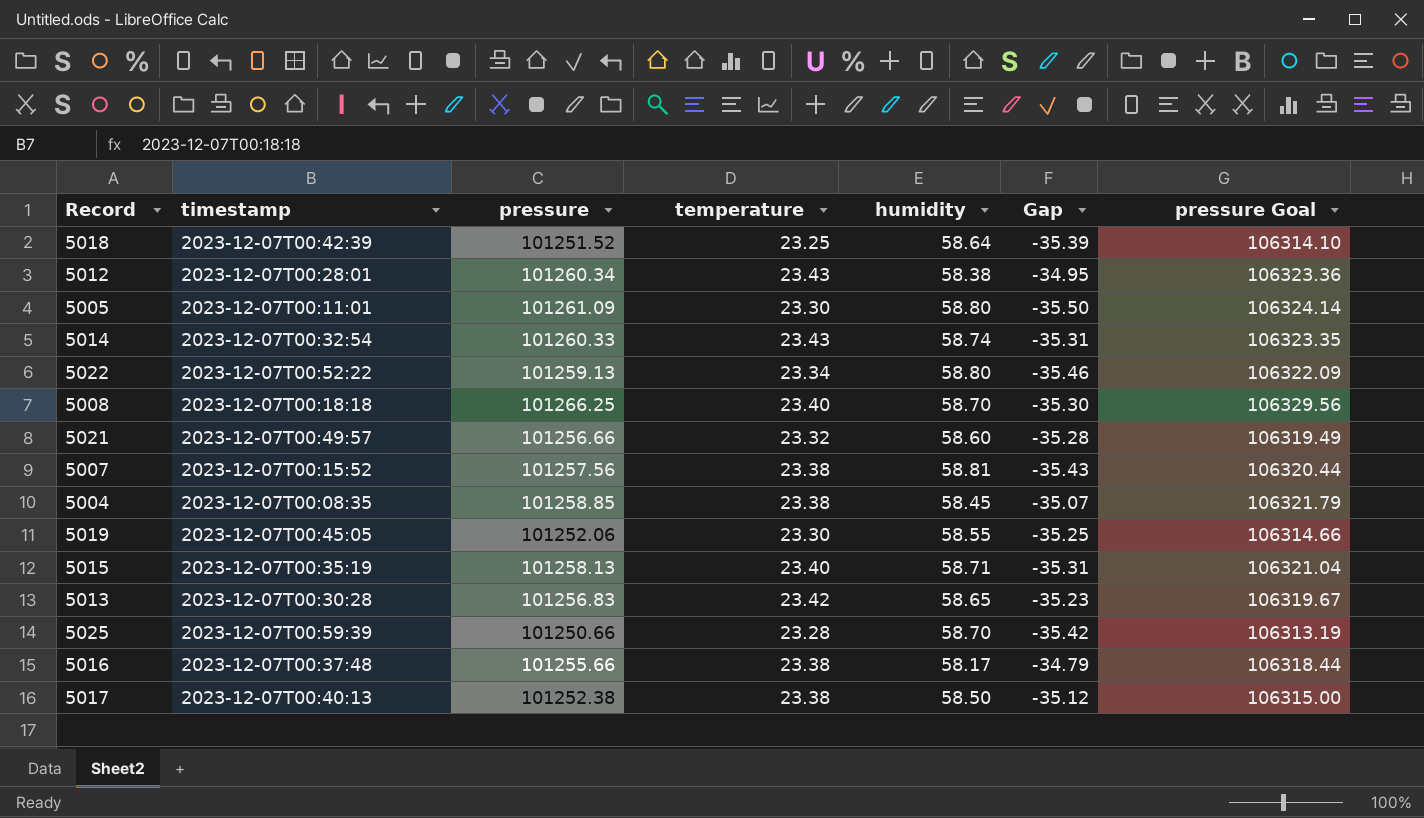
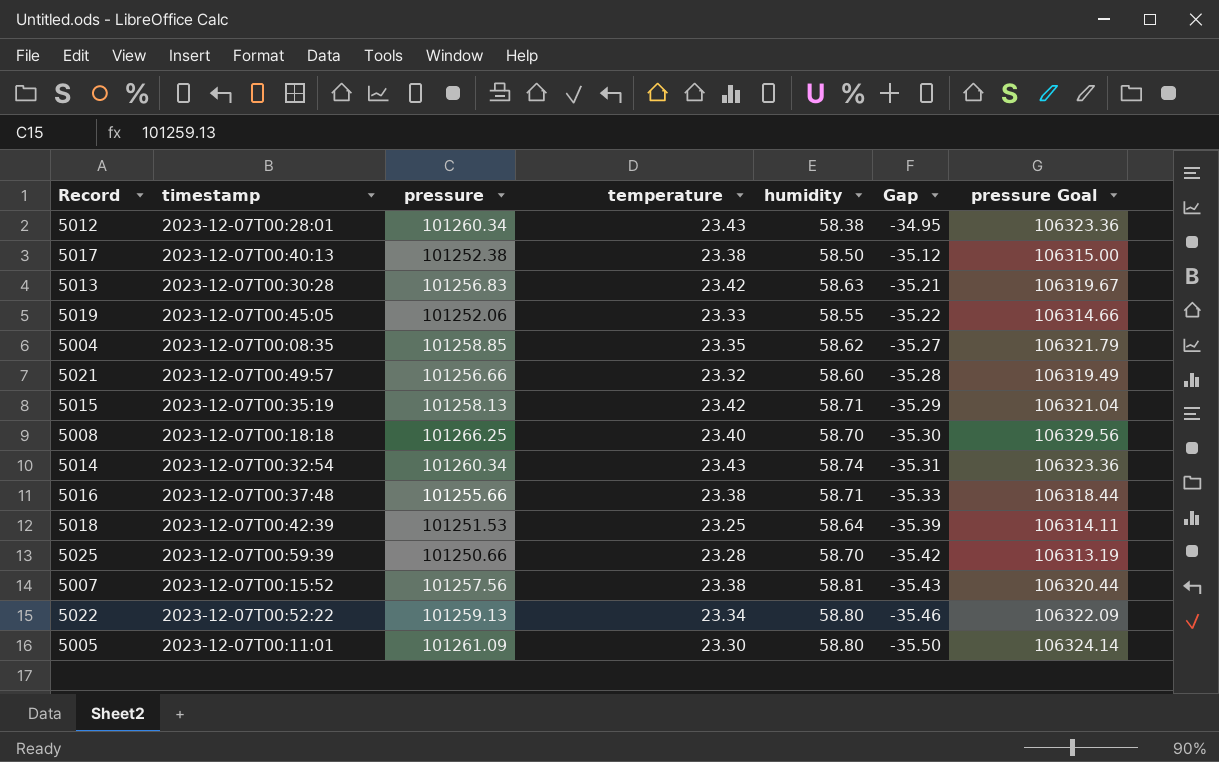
row order: none -> Gap descending
5013 | humidity: 58.65 -> 58.63
5013 | Gap: -35.23 -> -35.21
5019 | temperature: 23.30 -> 23.33
5019 | Gap: -35.25 -> -35.22
5004 | temperature: 23.38 -> 23.35
5004 | humidity: 58.45 -> 58.62
5004 | Gap: -35.07 -> -35.27
5015 | temperature: 23.40 -> 23.42
5015 | Gap: -35.31 -> -35.29
5014 | pressure: 101260.33 -> 101260.34
5014 | pressure Goal: 106323.35 -> 106323.36
5016 | humidity: 58.17 -> 58.71
5016 | Gap: -34.79 -> -35.33
5018 | pressure: 101251.52 -> 101251.53
5018 | pressure Goal: 106314.10 -> 106314.11

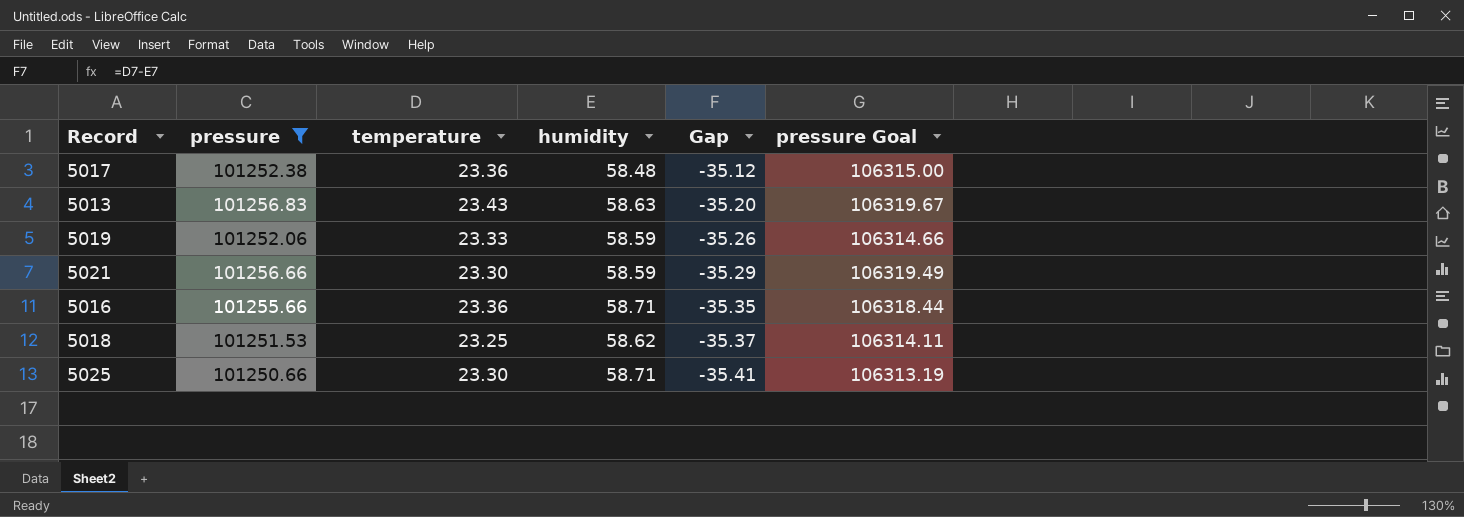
filter: none -> pressure <= 101256.83
column timestamp | position: 2 -> none
5017 | temperature: 23.38 -> 23.36
5017 | humidity: 58.50 -> 58.48
5013 | temperature: 23.42 -> 23.43
5013 | Gap: -35.21 -> -35.20
5019 | humidity: 58.55 -> 58.59
5019 | Gap: -35.22 -> -35.26
5021 | temperature: 23.32 -> 23.30
5021 | humidity: 58.60 -> 58.59
5021 | Gap: -35.28 -> -35.29
5016 | temperature: 23.38 -> 23.36
5016 | Gap: -35.33 -> -35.35
5018 | humidity: 58.64 -> 58.62
5018 | Gap: -35.39 -> -35.37
5025 | temperature: 23.28 -> 23.30
5025 | humidity: 58.70 -> 58.71
5025 | Gap: -35.42 -> -35.41

